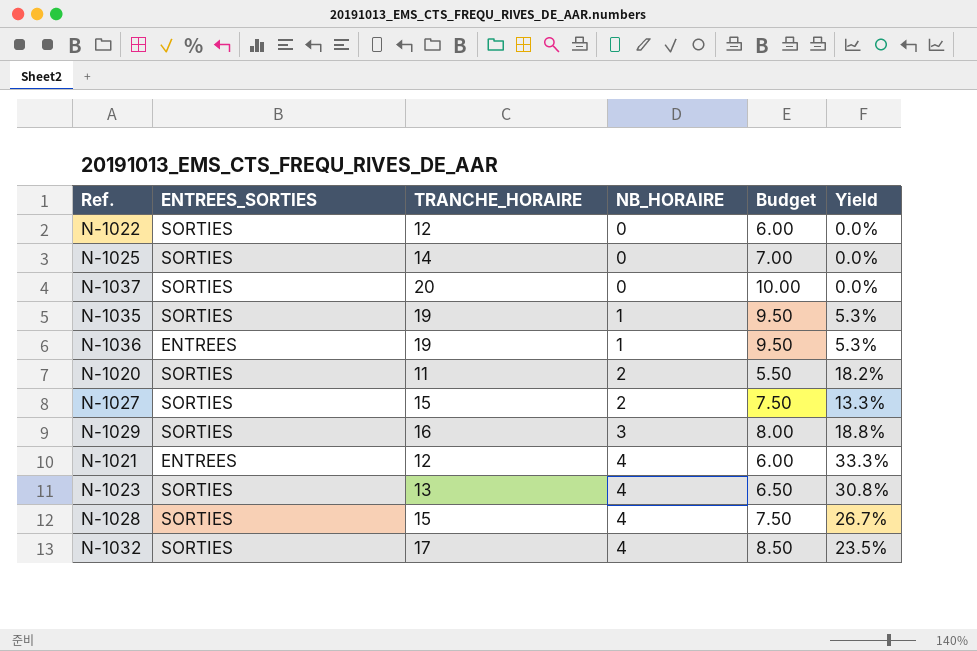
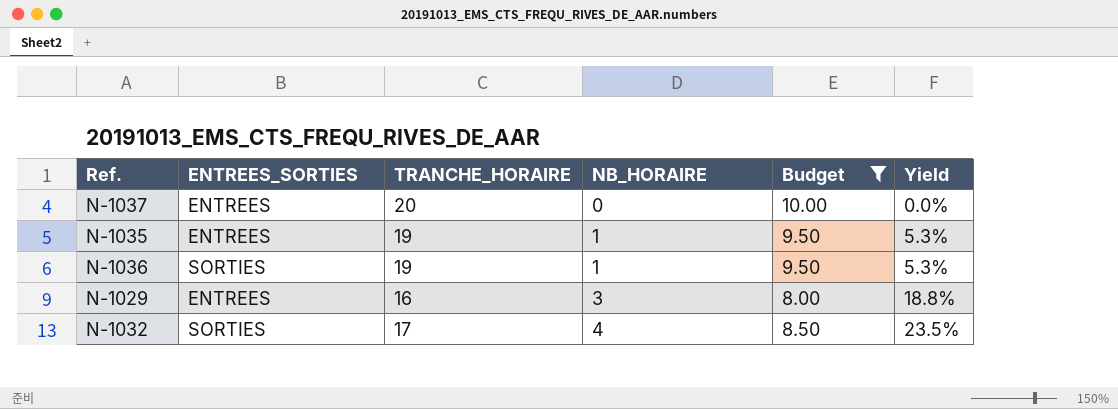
filter: none -> Budget >= 8.00
N-1037 | ENTREES_SORTIES: SORTIES -> ENTREES
N-1035 | ENTREES_SORTIES: SORTIES -> ENTREES
N-1036 | ENTREES_SORTIES: ENTREES -> SORTIES
N-1029 | ENTREES_SORTIES: SORTIES -> ENTREES

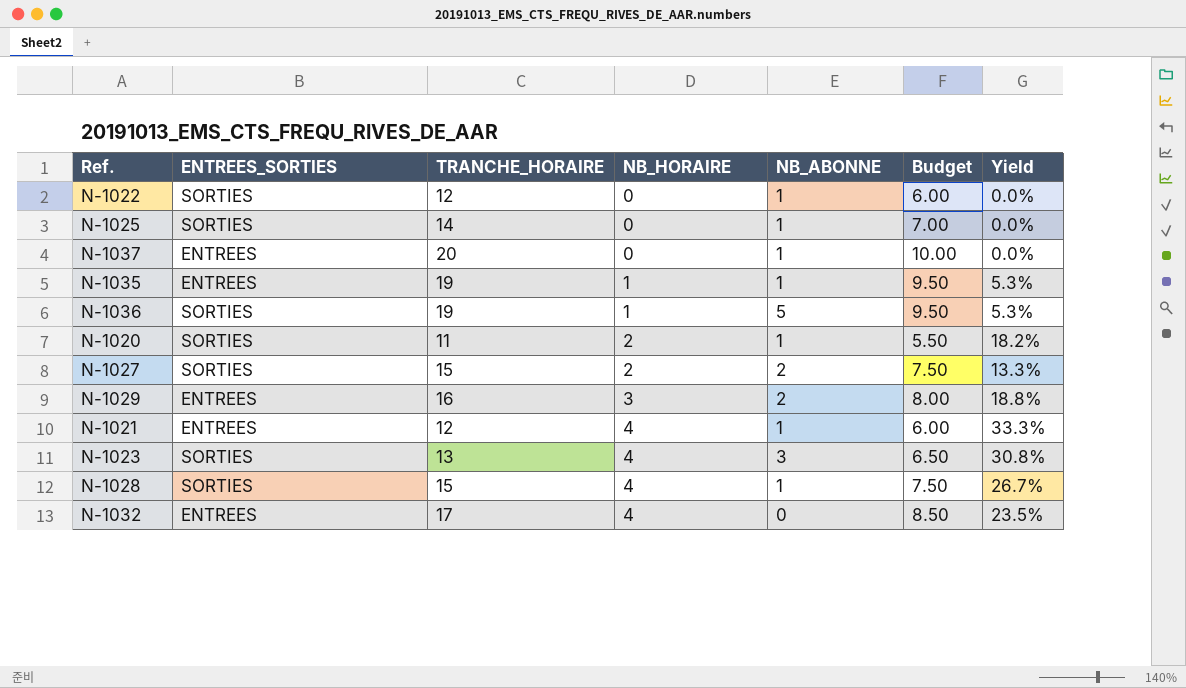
filter: Budget >= 8.00 -> none
column NB_ABONNE | position: none -> 5
N-1032 | ENTREES_SORTIES: SORTIES -> ENTREES

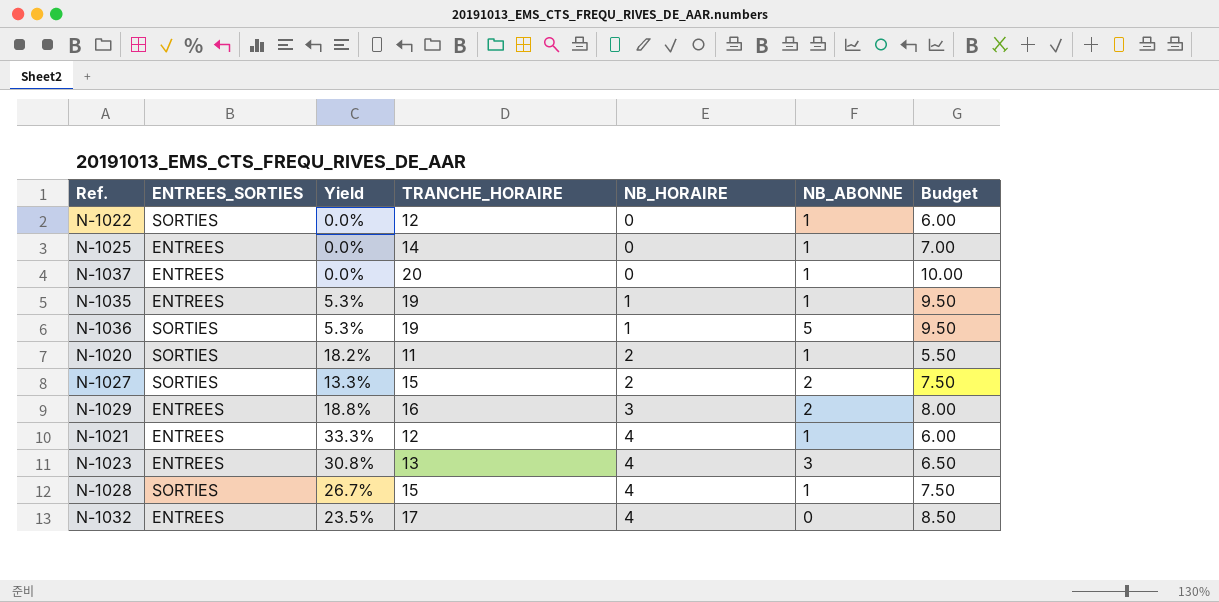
column Yield | position: 7 -> 3
N-1025 | ENTREES_SORTIES: SORTIES -> ENTREES
N-1023 | ENTREES_SORTIES: SORTIES -> ENTREES

